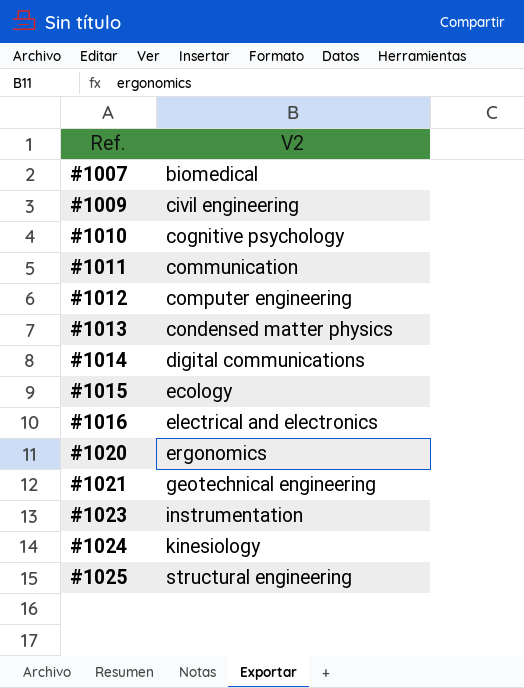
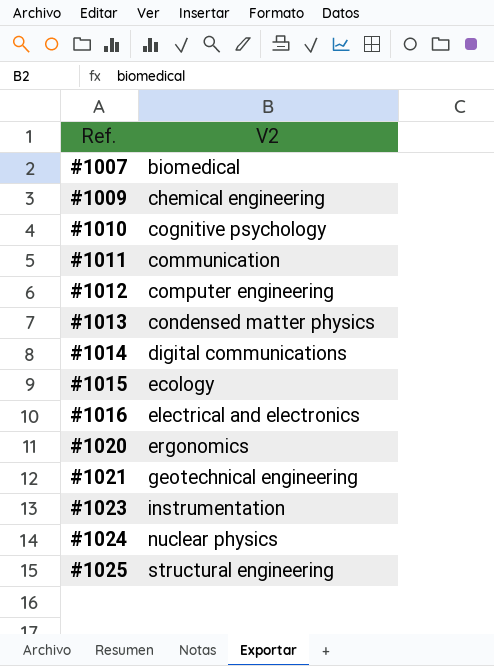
#1009 | V2: civil engineering -> chemical engineering
#1024 | V2: kinesiology -> nuclear physics

